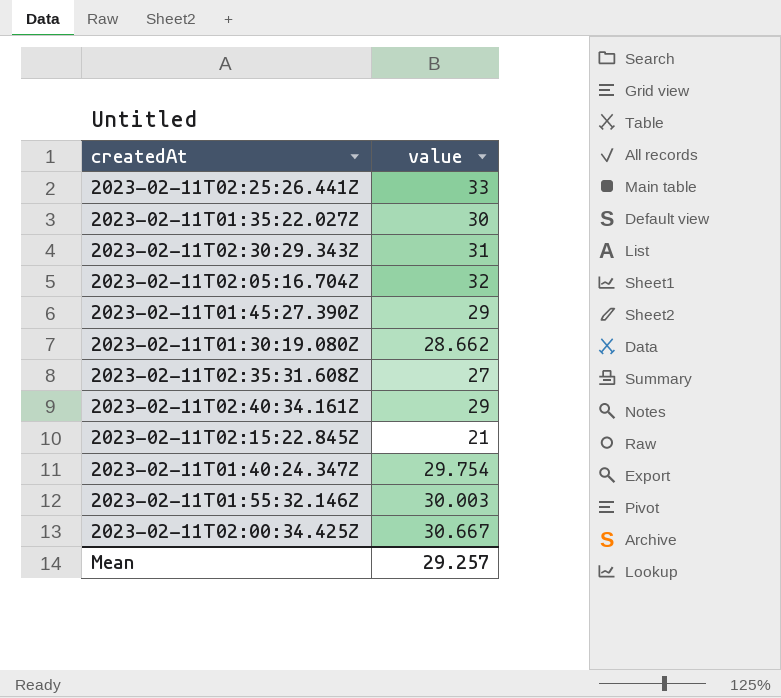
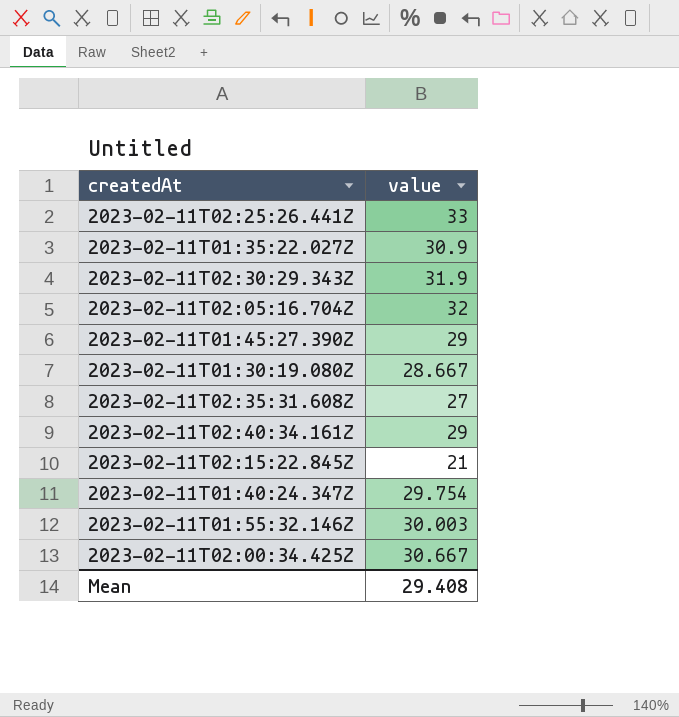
2023-02-11T01:35:22.027Z | value: 30 -> 30.9
2023-02-11T02:30:29.343Z | value: 31 -> 31.9
2023-02-11T01:30:19.080Z | value: 28.662 -> 28.667
Mean | value: 29.257 -> 29.408

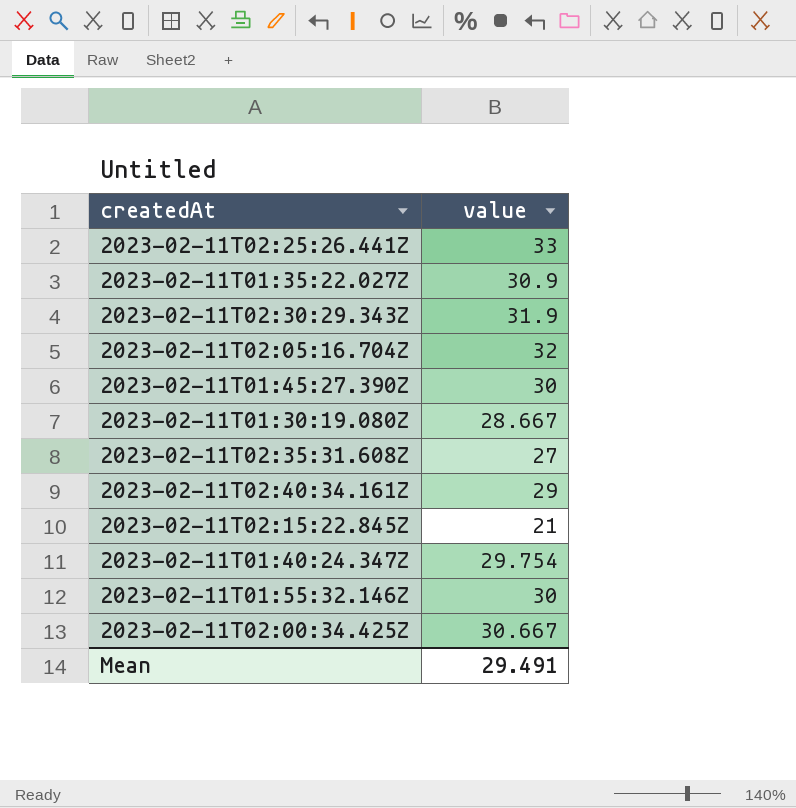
2023-02-11T01:45:27.390Z | value: 29 -> 30
2023-02-11T01:55:32.146Z | value: 30.003 -> 30
Mean | value: 29.408 -> 29.491

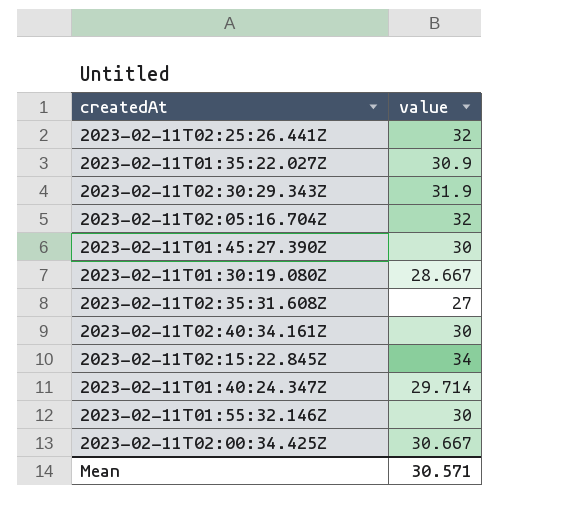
2023-02-11T02:25:26.441Z | value: 33 -> 32
2023-02-11T02:40:34.161Z | value: 29 -> 30
2023-02-11T02:15:22.845Z | value: 21 -> 34
2023-02-11T01:40:24.347Z | value: 29.754 -> 29.714
Mean | value: 29.491 -> 30.571

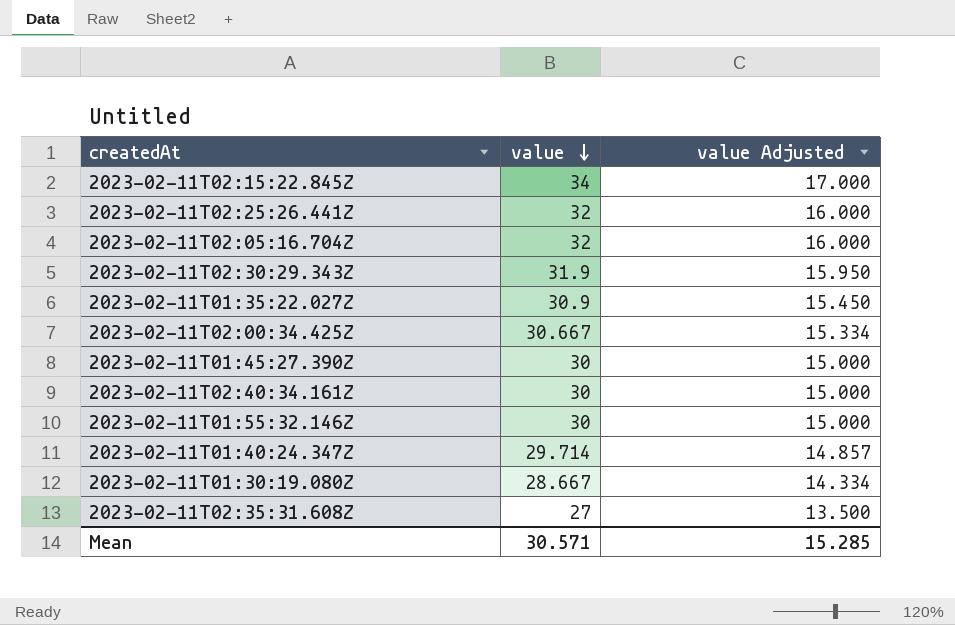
row order: none -> value descending
column value Adjusted | formula: none -> [value] * 0.5

